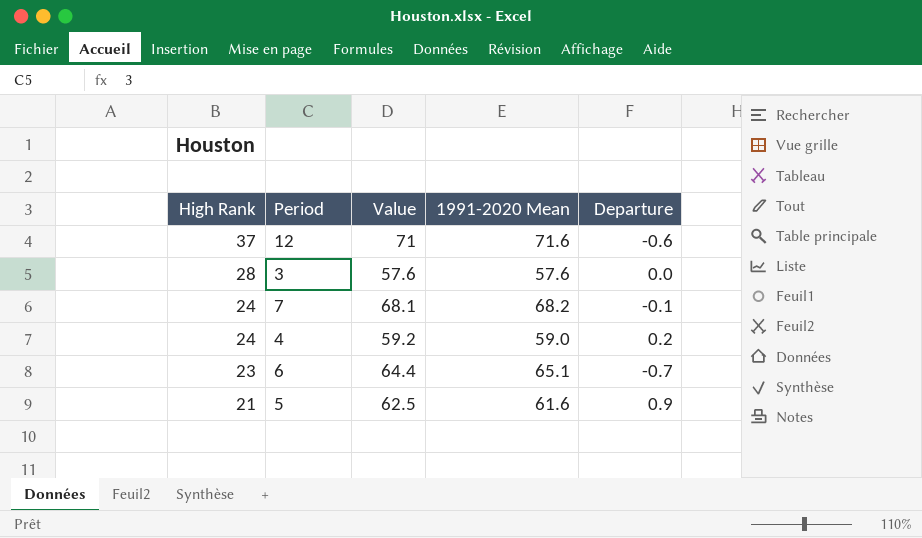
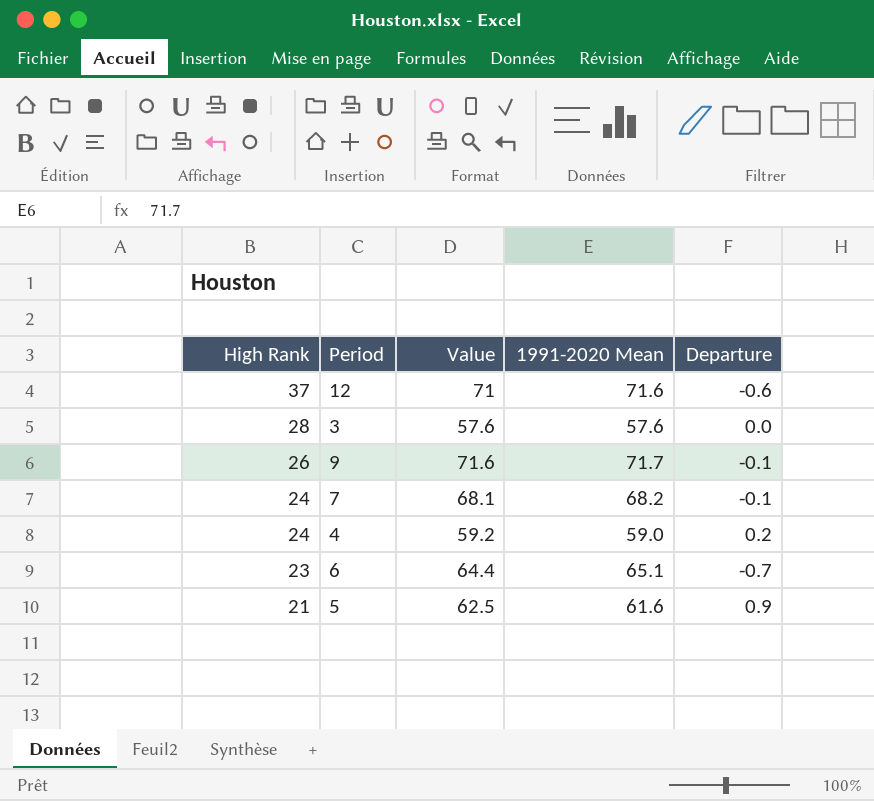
row 9: none -> 26 | 71.6 | 71.7 | -0.1

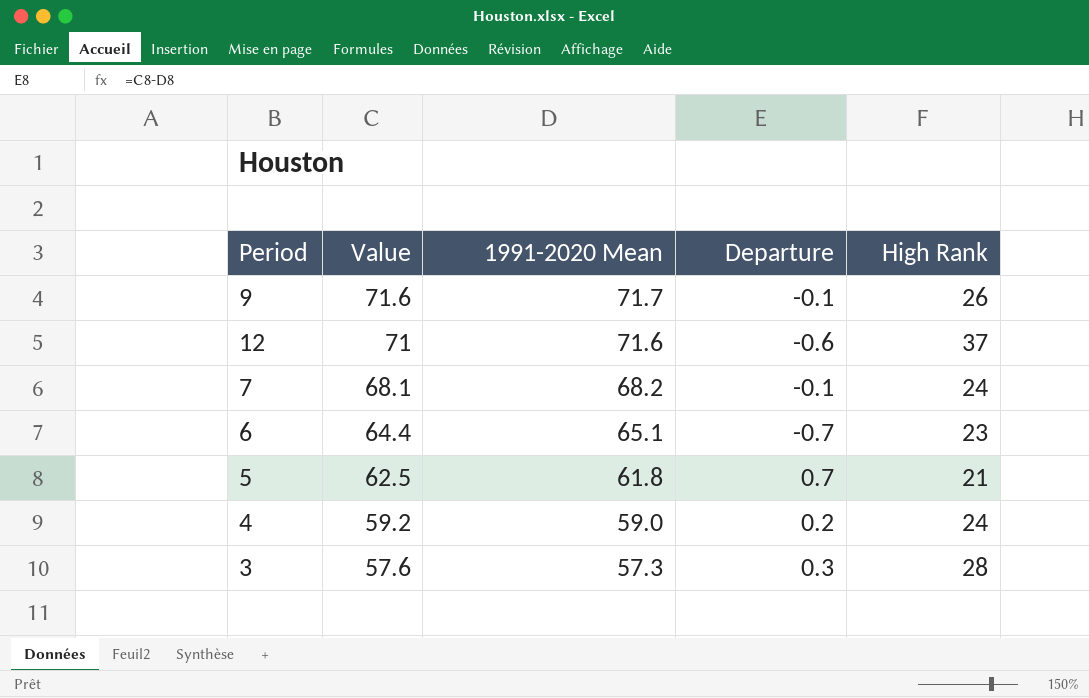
row order: High Rank descending -> Value descending
column High Rank | position: 1 -> 5
5 | 1991-2020 Mean: 61.6 -> 61.8
5 | Departure: 0.9 -> 0.7
3 | 1991-2020 Mean: 57.6 -> 57.3
3 | Departure: 0.0 -> 0.3

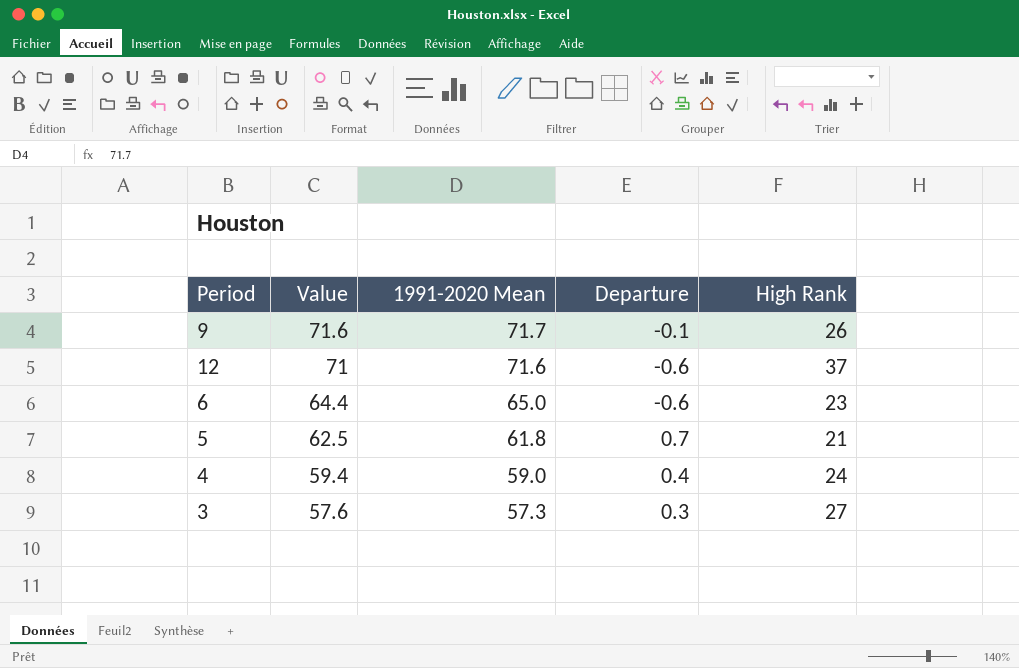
row 7: 68.1 | 68.2 | -0.1 | 24 -> none
6 | 1991-2020 Mean: 65.1 -> 65.0
6 | Departure: -0.7 -> -0.6
4 | Value: 59.2 -> 59.4
4 | Departure: 0.2 -> 0.4
3 | High Rank: 28 -> 27

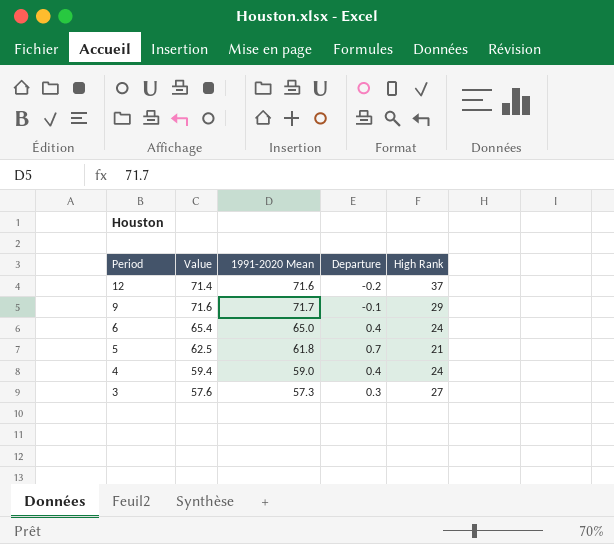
row order: Value descending -> Period descending
12 | Value: 71 -> 71.4
12 | Departure: -0.6 -> -0.2
9 | High Rank: 26 -> 29
6 | Value: 64.4 -> 65.4
6 | Departure: -0.6 -> 0.4
6 | High Rank: 23 -> 24

